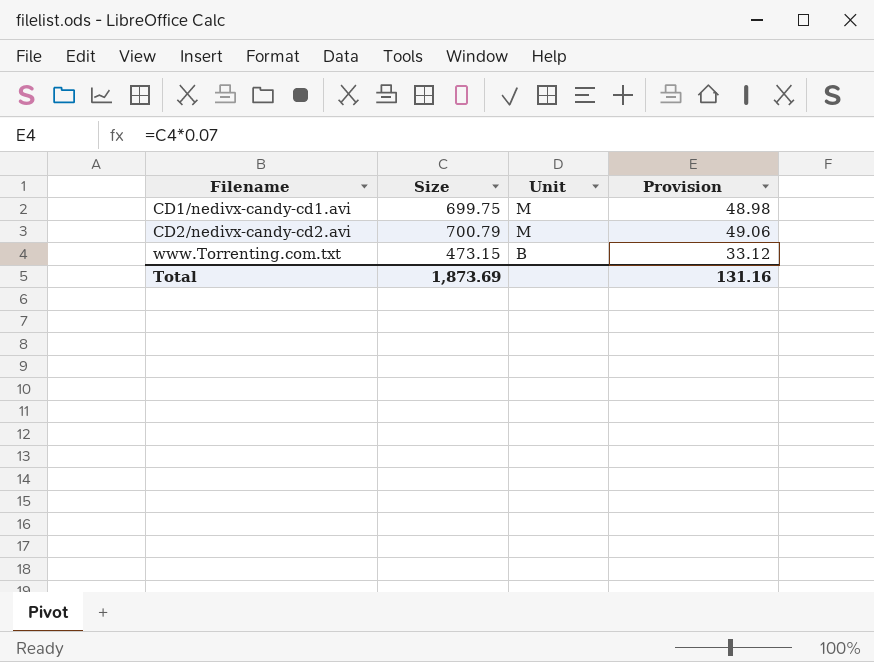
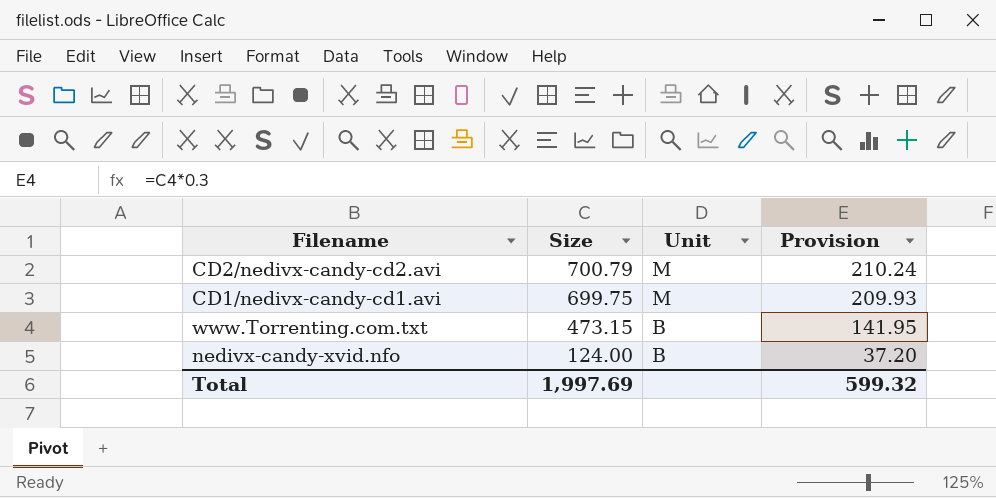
row order: Filename ascending -> Size descending
column Provision | formula: [Size] * 0.07 -> [Size] * 0.3
row nedivx-candy-xvid.nfo: none -> 124.00 | B | 37.20
Total | Size: 1,873.69 -> 1,997.69
Total | Provision: 131.16 -> 599.32

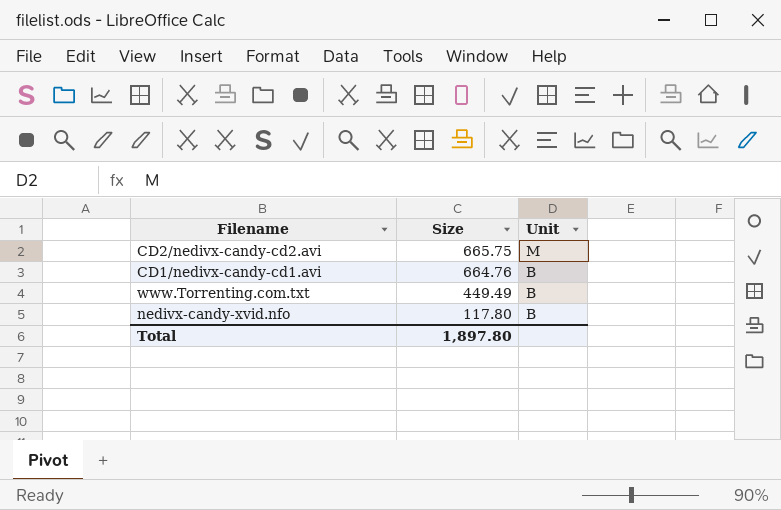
column Provision | formula: [Size] * 0.3 -> none
CD2/nedivx-candy-cd2.avi | Size: 700.79 -> 665.75
CD1/nedivx-candy-cd1.avi | Size: 699.75 -> 664.76
CD1/nedivx-candy-cd1.avi | Unit: M -> B
www.Torrenting.com.txt | Size: 473.15 -> 449.49
nedivx-candy-xvid.nfo | Size: 124.00 -> 117.80
Total | Size: 1,997.69 -> 1,897.80

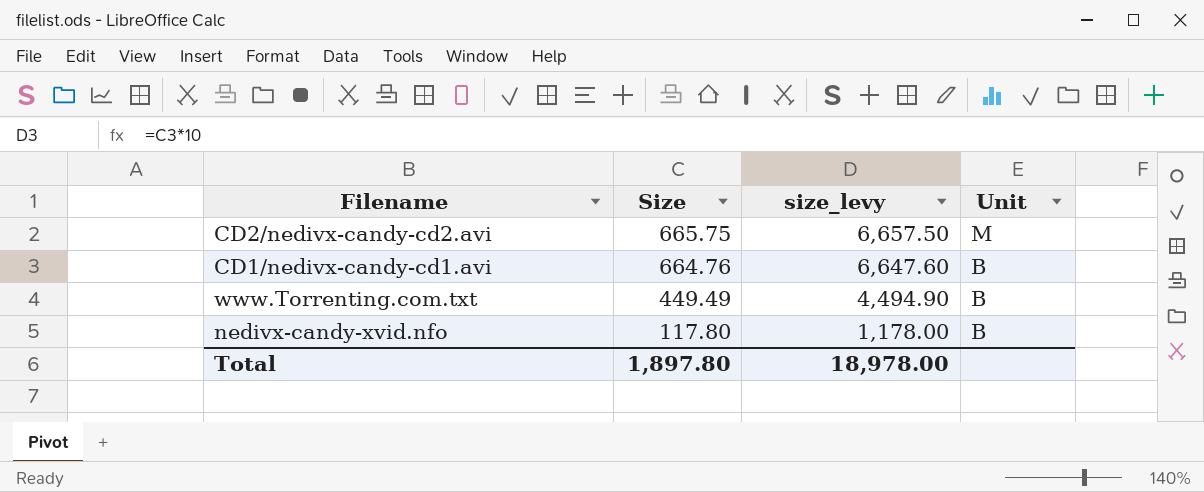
column size_levy | formula: none -> [Size] * 10

